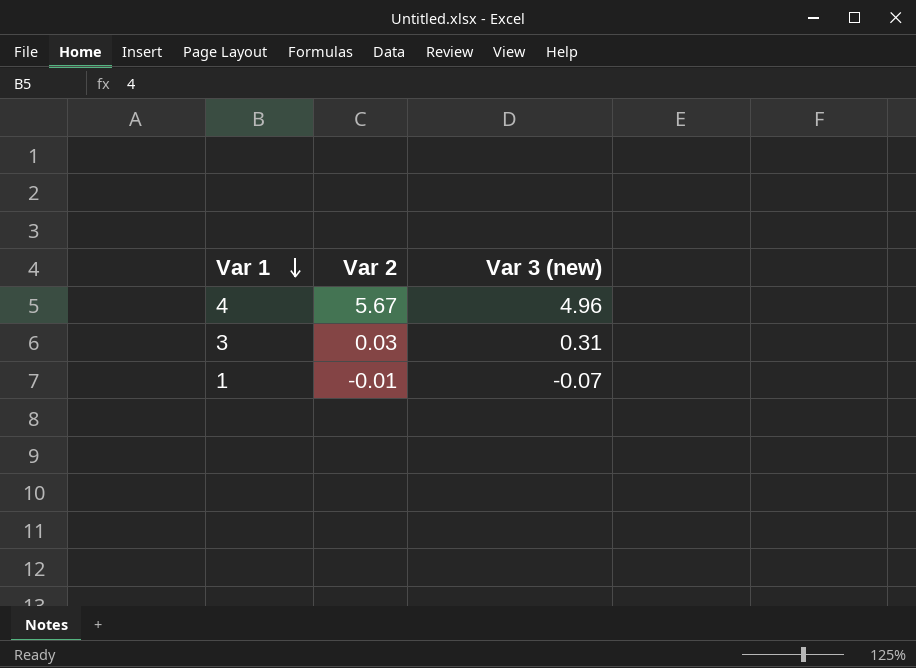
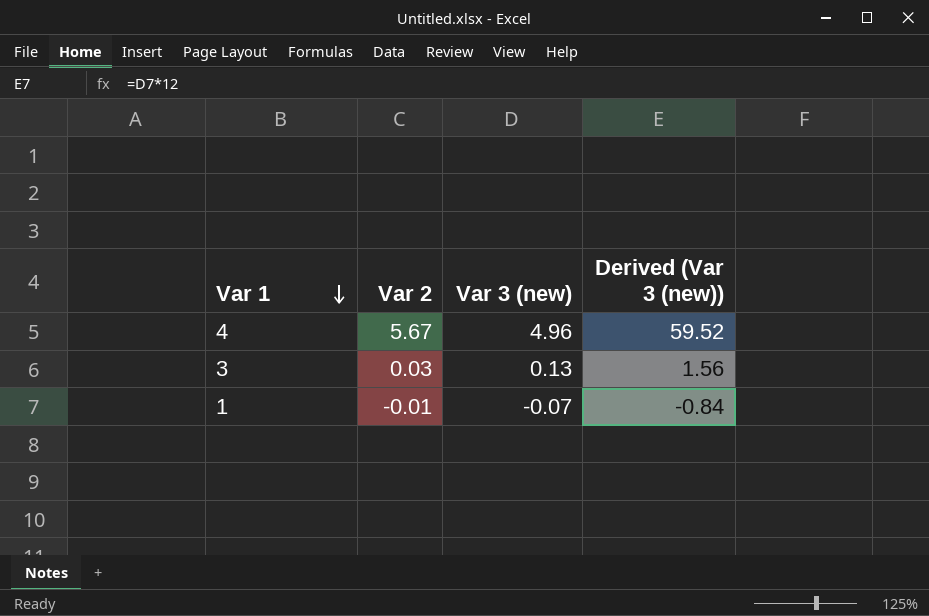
column Derived (Var 3 (new)) | formula: none -> [Var 3 (new)] * 12
3 | Var 3 (new): 0.31 -> 0.13

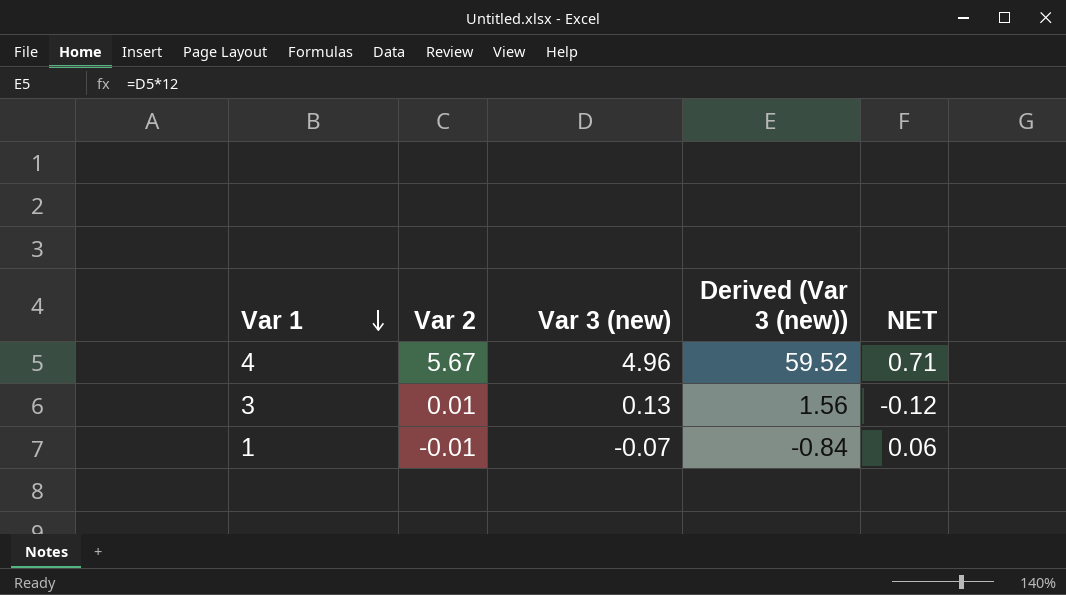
column NET | formula: none -> [Var 2] - [Var 3 (new)]
3 | Var 2: 0.03 -> 0.01

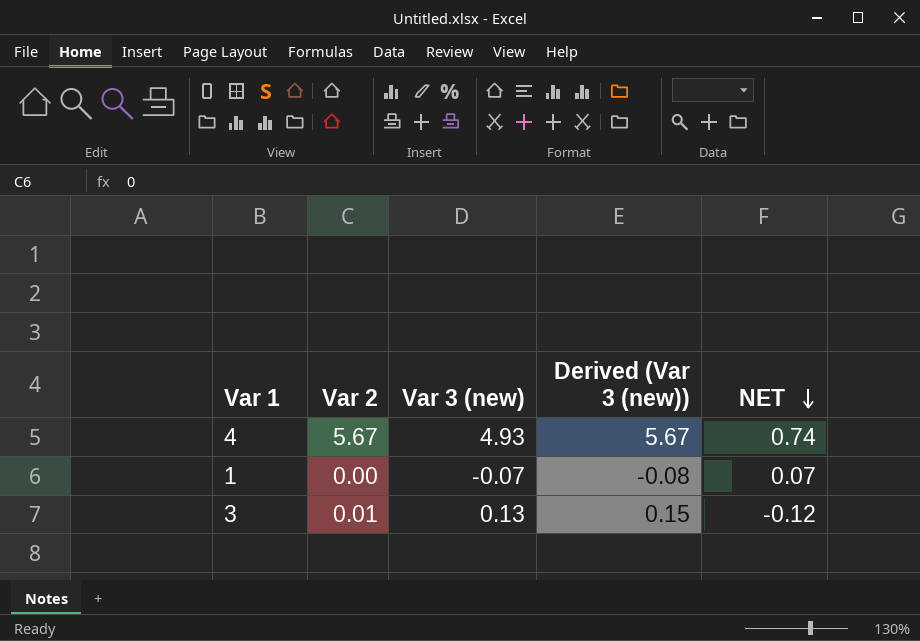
row order: Var 1 descending -> NET descending
column Derived (Var 3 (new)) | formula: [Var 3 (new)] * 12 -> [Var 3 (new)] * 1.15
4 | Var 3 (new): 4.96 -> 4.93
4 | NET: 0.71 -> 0.74
1 | Var 2: -0.01 -> 0.00
1 | NET: 0.06 -> 0.07

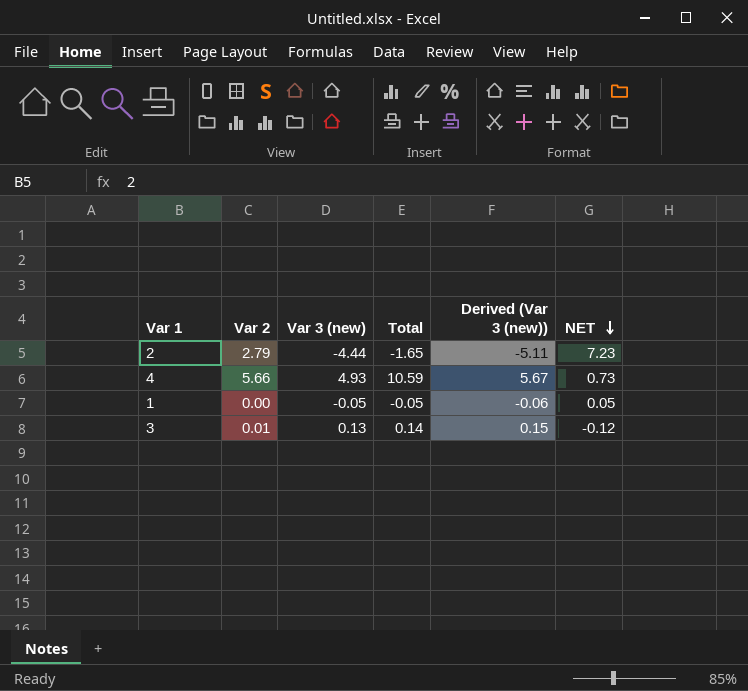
column Total | formula: none -> [Var 2] + [Var 3 (new)]
row 2: none -> 2.79 | -4.44 | -1.65 | -5.11 | 7.23
4 | Var 2: 5.67 -> 5.66
4 | NET: 0.74 -> 0.73
1 | Var 3 (new): -0.07 -> -0.05
1 | Derived (Var 3 (new)): -0.08 -> -0.06
1 | NET: 0.07 -> 0.05

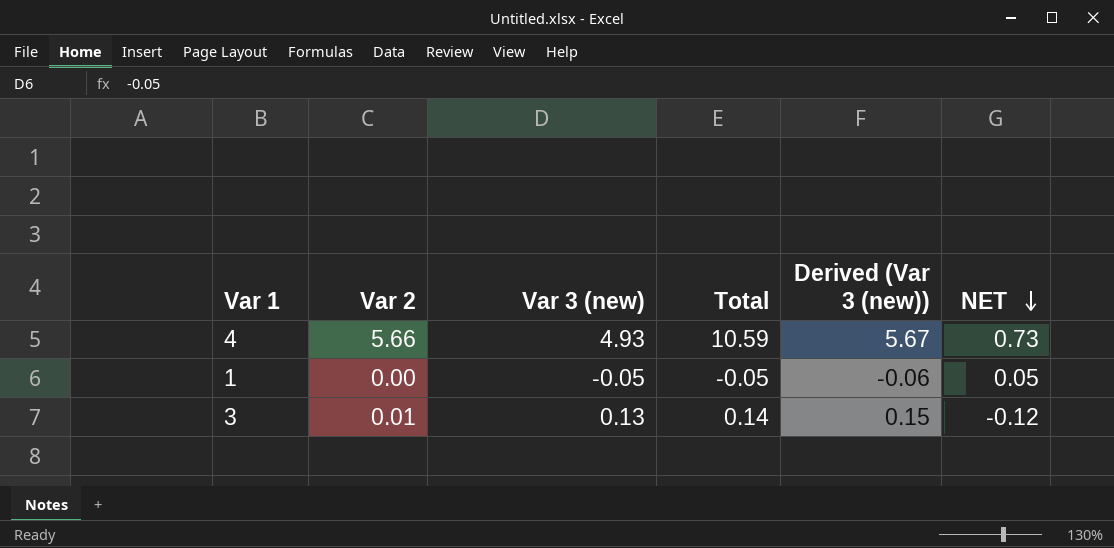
row 2: 2.79 | -4.44 | -1.65 | -5.11 | 7.23 -> none

